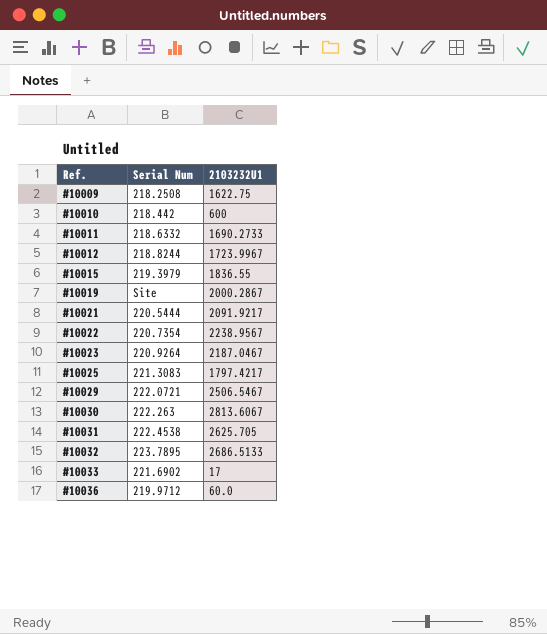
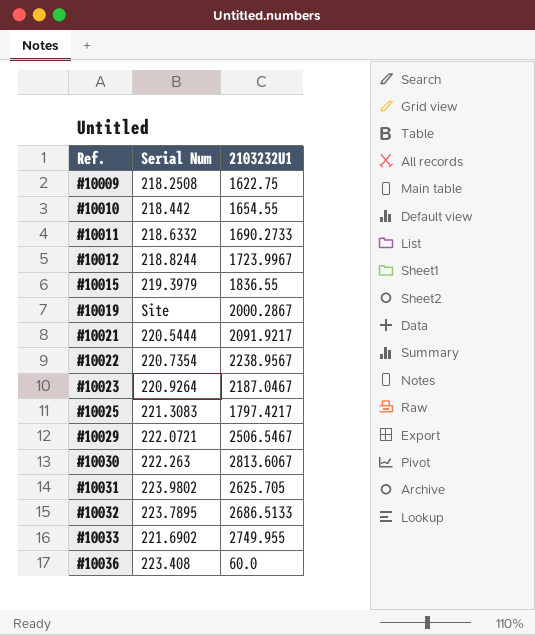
#10010 | 2103232U1: 600 -> 1654.55
#10031 | Serial Num: 222.4538 -> 223.9802
#10033 | 2103232U1: 17 -> 2749.955
#10036 | Serial Num: 219.9712 -> 223.408

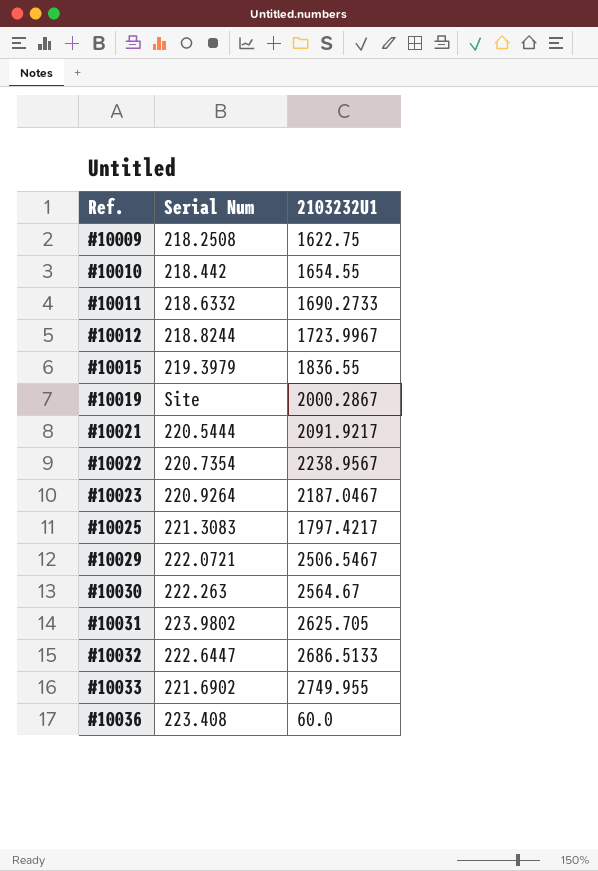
#10030 | 2103232U1: 2813.6067 -> 2564.67
#10032 | Serial Num: 223.7895 -> 222.6447

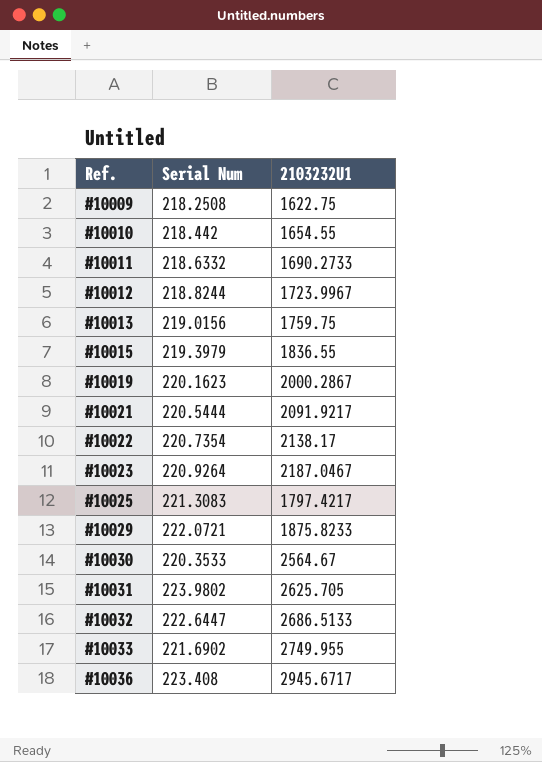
row #10013: none -> 219.0156 | 1759.75
#10019 | Serial Num: Site -> 220.1623
#10022 | 2103232U1: 2238.9567 -> 2138.17
#10029 | 2103232U1: 2506.5467 -> 1875.8233
#10030 | Serial Num: 222.263 -> 220.3533
#10036 | 2103232U1: 60.0 -> 2945.6717

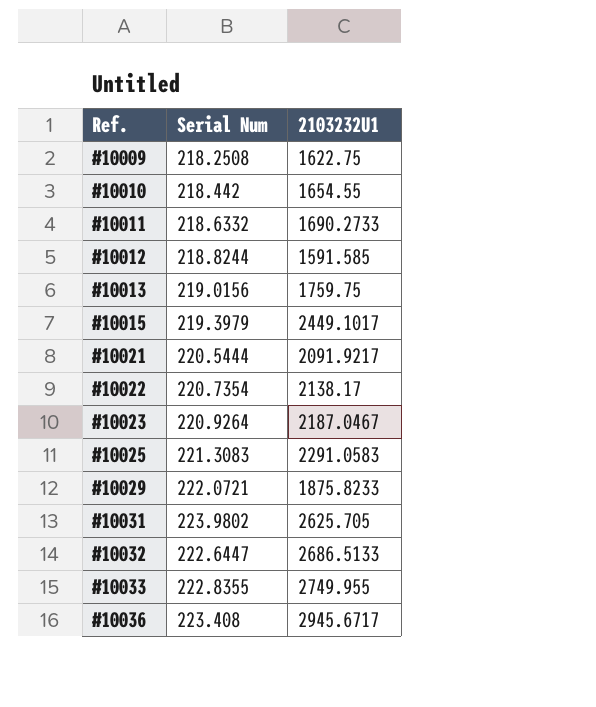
row #10019: 220.1623 | 2000.2867 -> none
row #10030: 220.3533 | 2564.67 -> none
#10012 | 2103232U1: 1723.9967 -> 1591.585
#10015 | 2103232U1: 1836.55 -> 2449.1017
#10025 | 2103232U1: 1797.4217 -> 2291.0583
#10033 | Serial Num: 221.6902 -> 222.8355

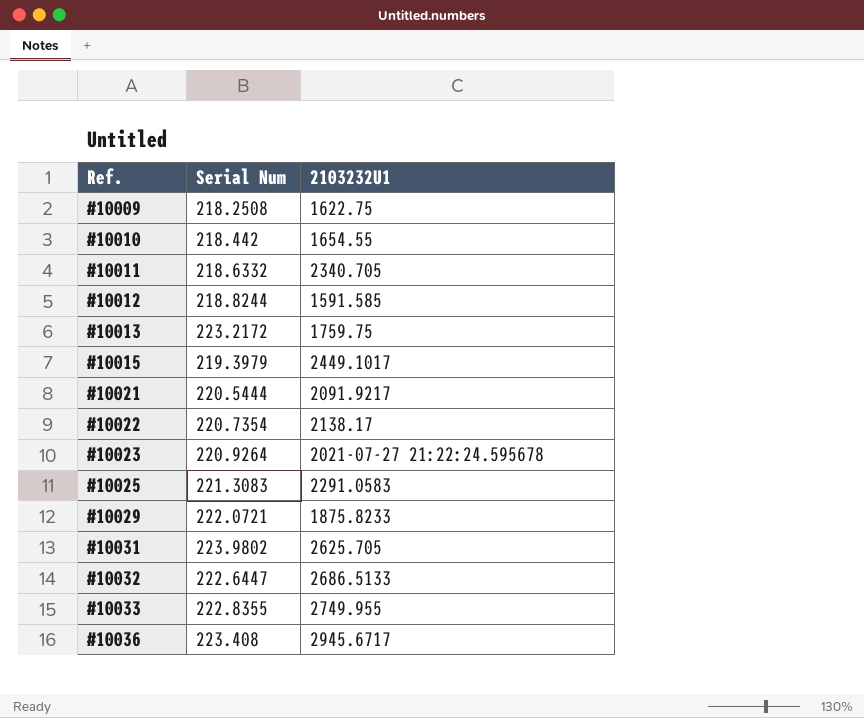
#10011 | 2103232U1: 1690.2733 -> 2340.705
#10013 | Serial Num: 219.0156 -> 223.2172
#10023 | 2103232U1: 2187.0467 -> 2021-07-27 21:22:24.595678

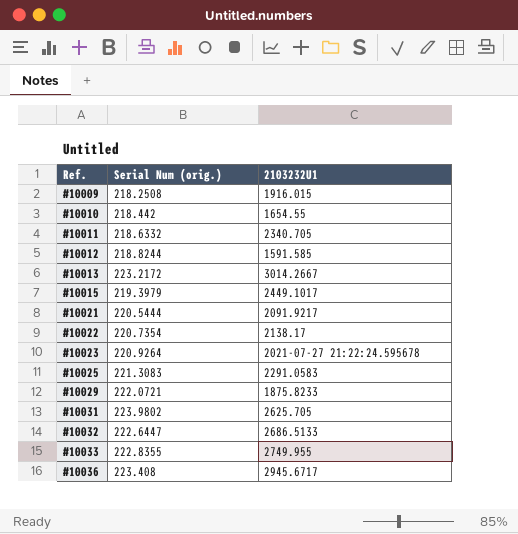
column name: Serial Num -> Serial Num (orig.)
#10009 | 2103232U1: 1622.75 -> 1916.015
#10013 | 2103232U1: 1759.75 -> 3014.2667

